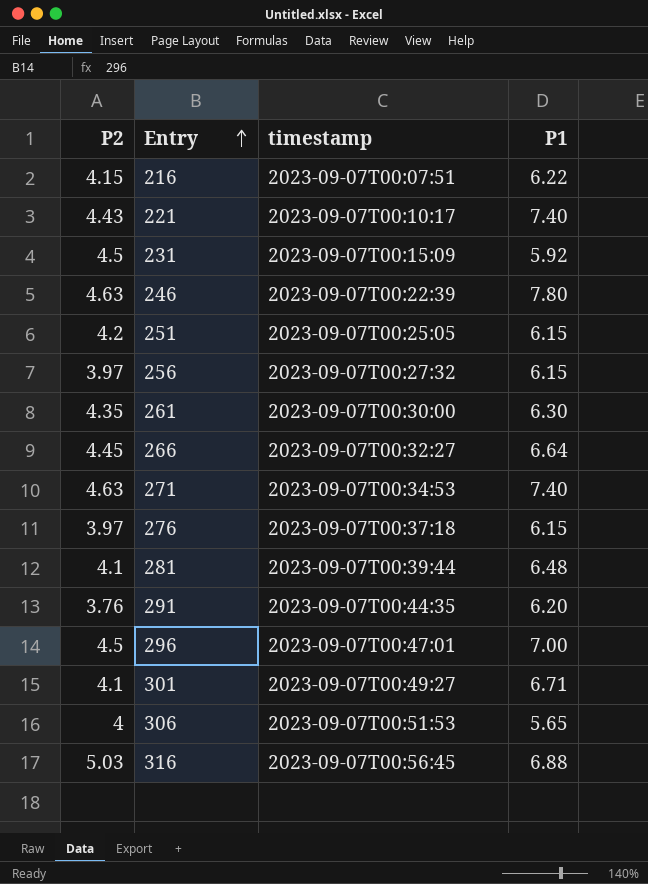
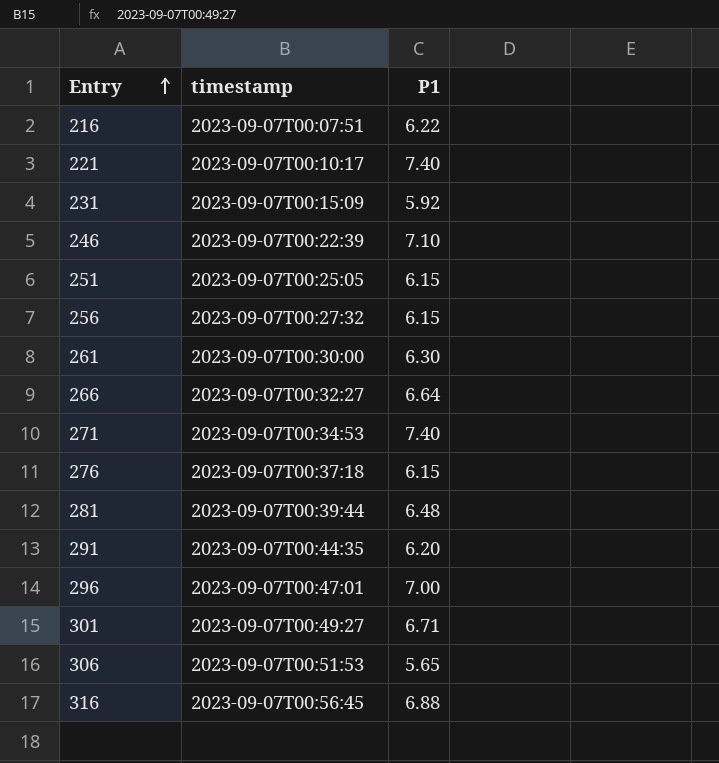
column P2 | position: 1 -> none
246 | P1: 7.80 -> 7.10

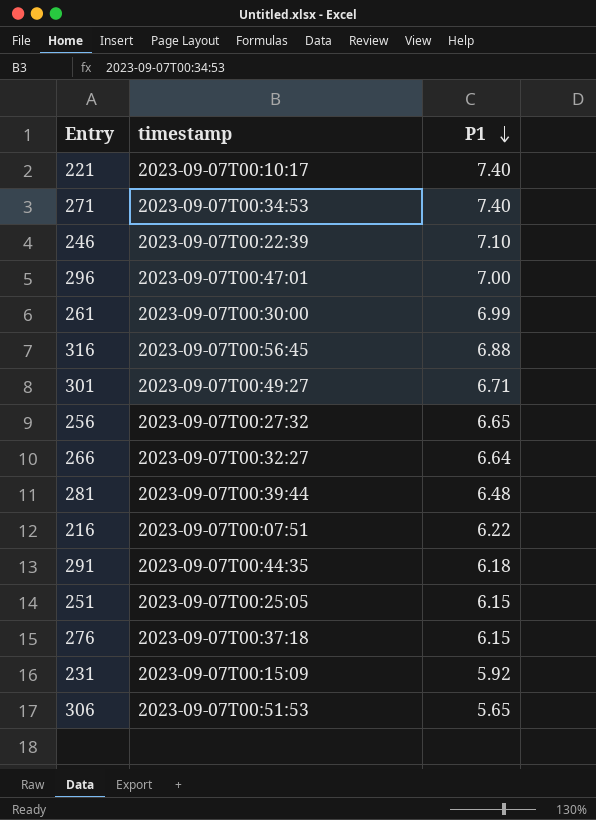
row order: Entry ascending -> P1 descending
261 | P1: 6.30 -> 6.99
256 | P1: 6.15 -> 6.65
291 | P1: 6.20 -> 6.18

